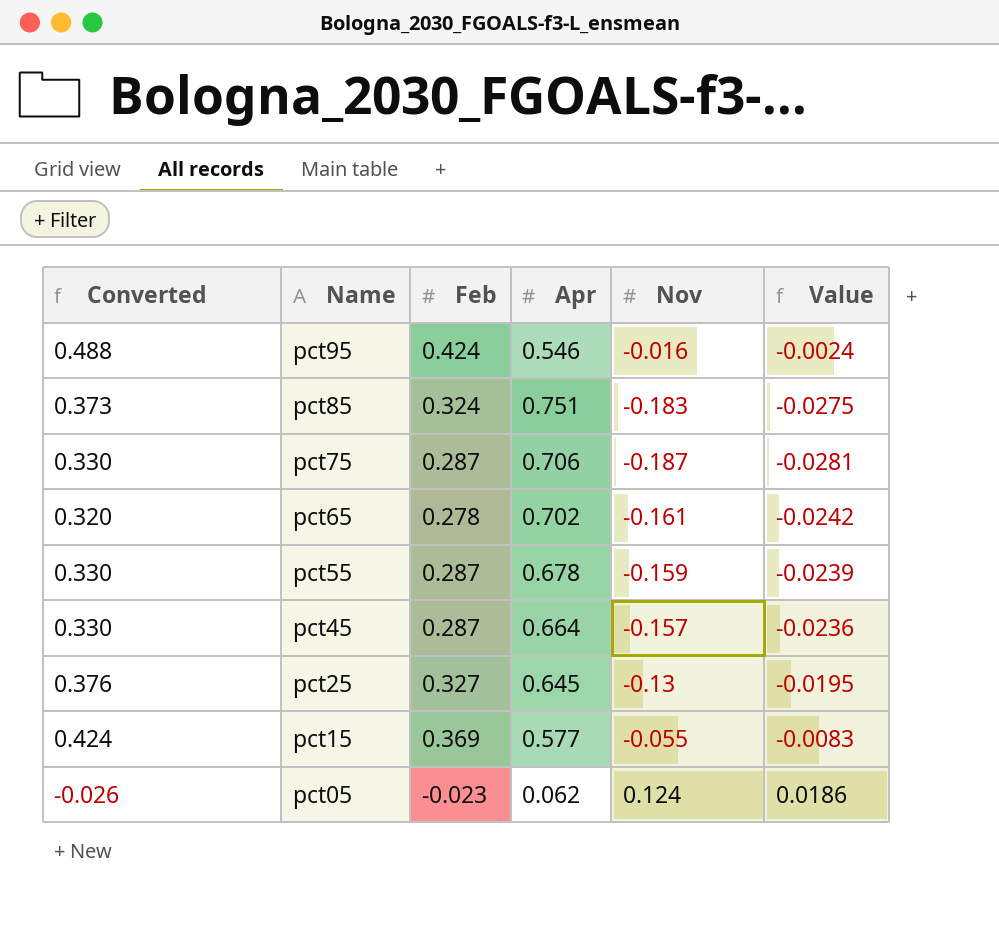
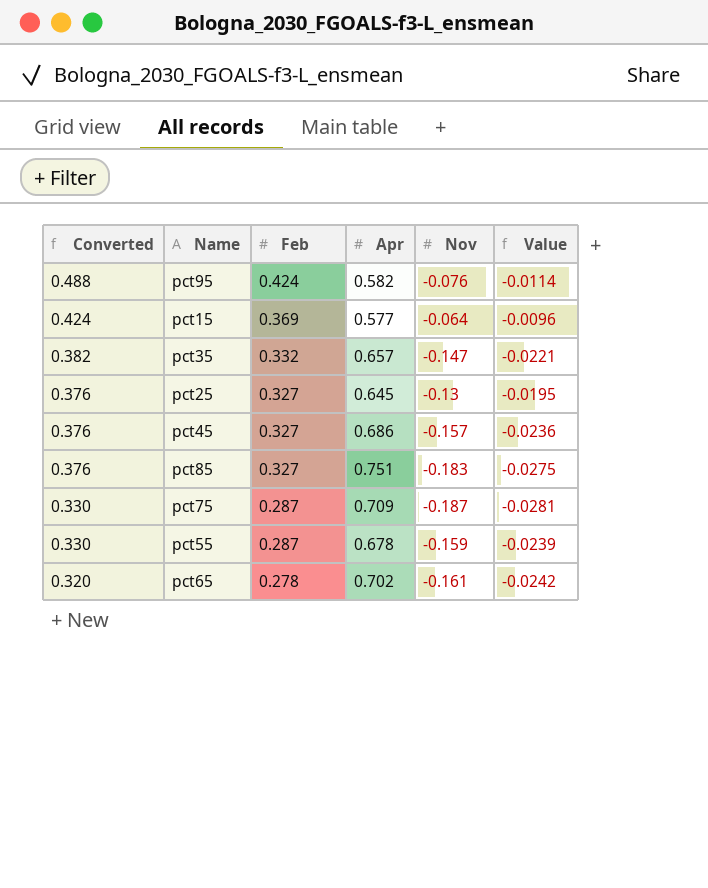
row order: Name descending -> Converted descending
row pct05: -0.026 | -0.023 | 0.062 | 0.124 | 0.0186 -> none
pct95 | Apr: 0.546 -> 0.582
pct95 | Nov: -0.016 -> -0.076
pct95 | Value: -0.0024 -> -0.0114
pct15 | Nov: -0.055 -> -0.064
pct15 | Value: -0.0083 -> -0.0096
row pct35: none -> 0.382 | 0.332 | 0.657 | -0.147 | -0.0221
pct45 | Converted: 0.330 -> 0.376
pct45 | Feb: 0.287 -> 0.327
pct45 | Apr: 0.664 -> 0.686
pct85 | Converted: 0.373 -> 0.376
pct85 | Feb: 0.324 -> 0.327
pct75 | Apr: 0.706 -> 0.709

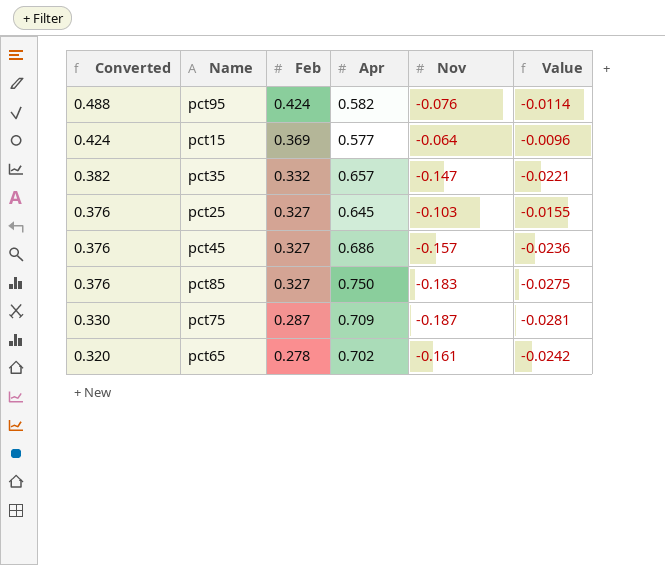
row pct55: 0.330 | 0.287 | 0.678 | -0.159 | -0.0239 -> none
pct25 | Nov: -0.13 -> -0.103
pct25 | Value: -0.0195 -> -0.0155
pct85 | Apr: 0.751 -> 0.750

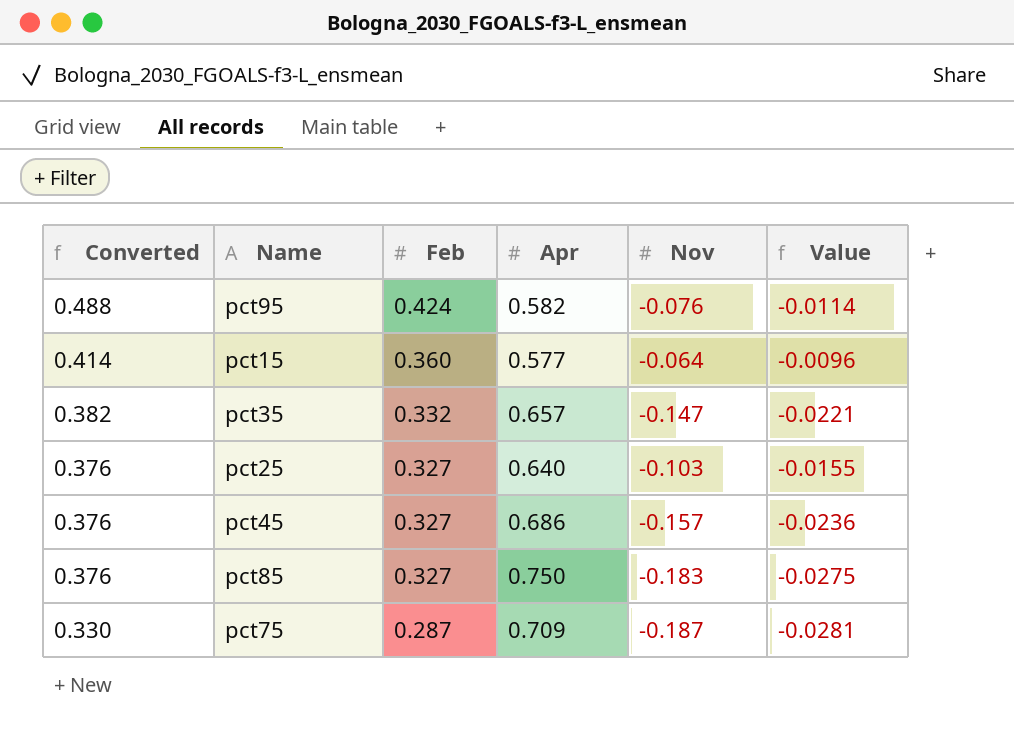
row pct65: 0.320 | 0.278 | 0.702 | -0.161 | -0.0242 -> none
pct15 | Converted: 0.424 -> 0.414
pct15 | Feb: 0.369 -> 0.360
pct25 | Apr: 0.645 -> 0.640

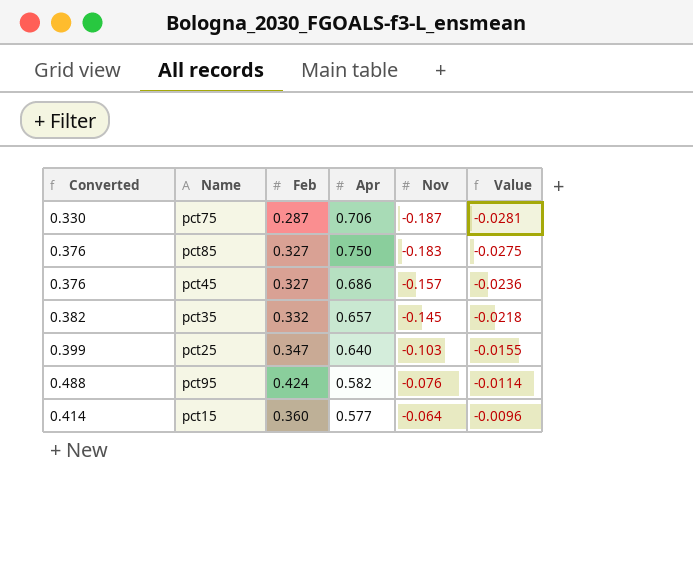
row order: Converted descending -> Nov ascending
pct75 | Apr: 0.709 -> 0.706
pct35 | Nov: -0.147 -> -0.145
pct35 | Value: -0.0221 -> -0.0218
pct25 | Converted: 0.376 -> 0.399
pct25 | Feb: 0.327 -> 0.347

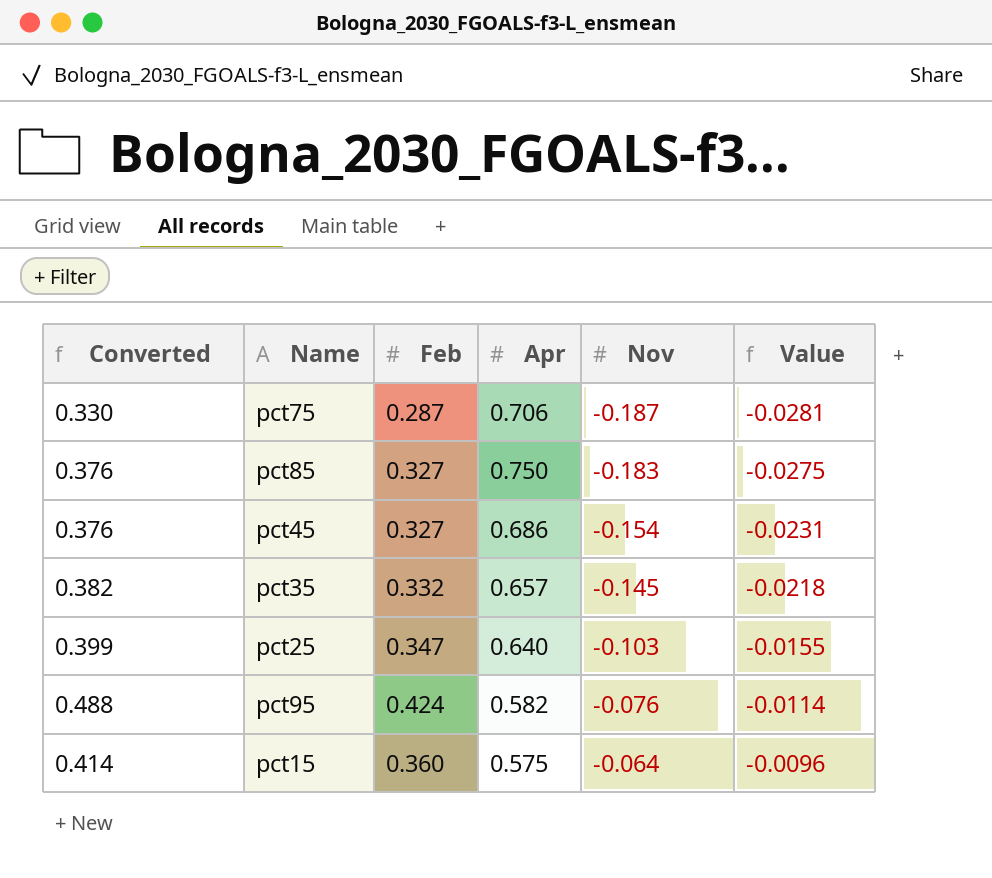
pct45 | Nov: -0.157 -> -0.154
pct45 | Value: -0.0236 -> -0.0231
pct15 | Apr: 0.577 -> 0.575

